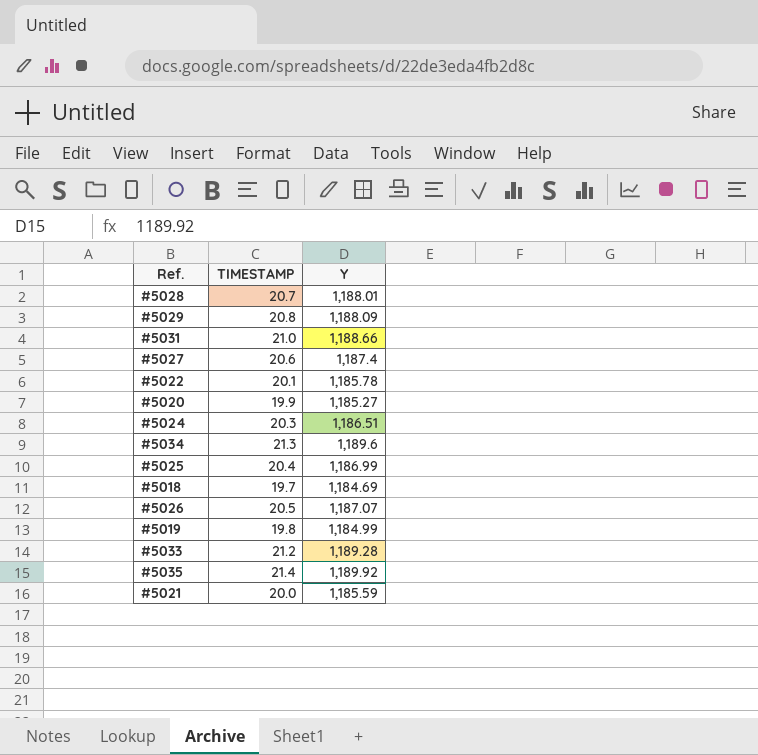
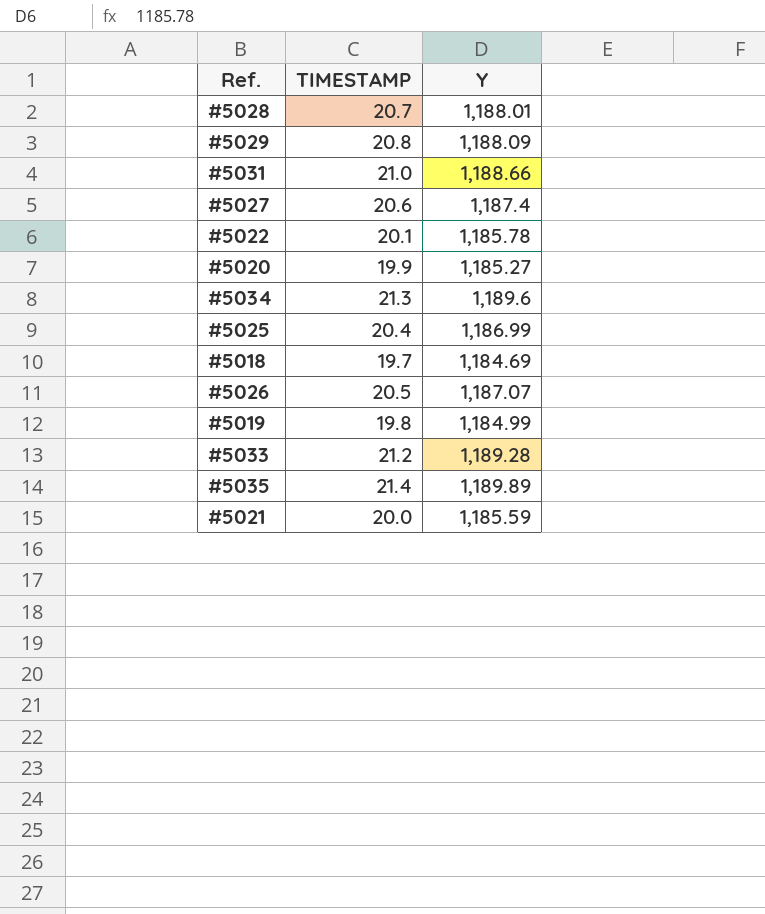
row #5024: 20.3 | 1,186.51 -> none
#5035 | Y: 1,189.92 -> 1,189.89

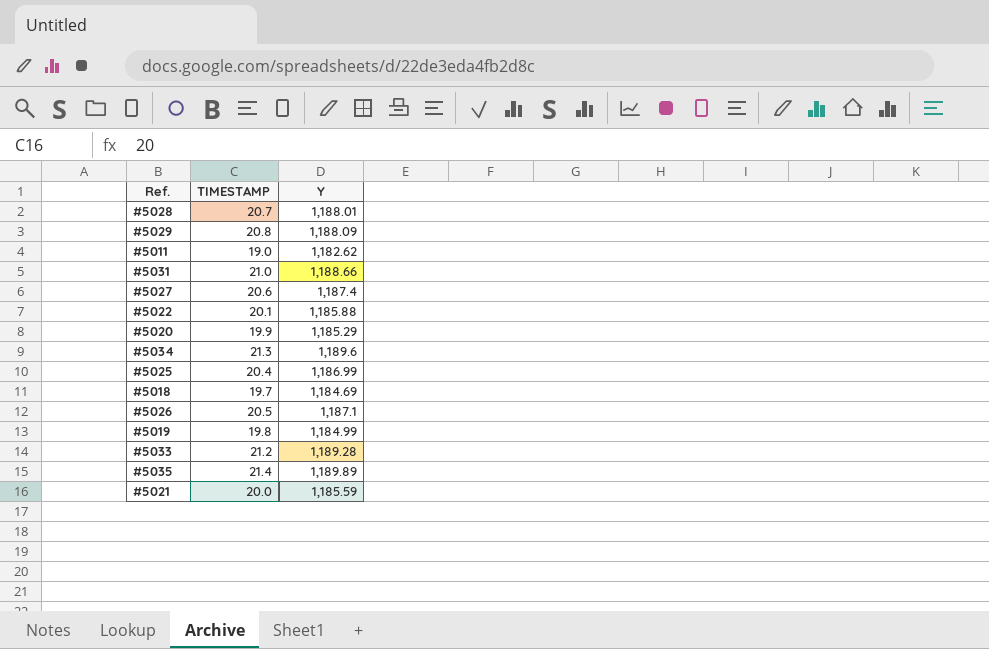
row #5011: none -> 19.0 | 1,182.62
#5022 | Y: 1,185.78 -> 1,185.88
#5020 | Y: 1,185.27 -> 1,185.29
#5026 | Y: 1,187.07 -> 1,187.1

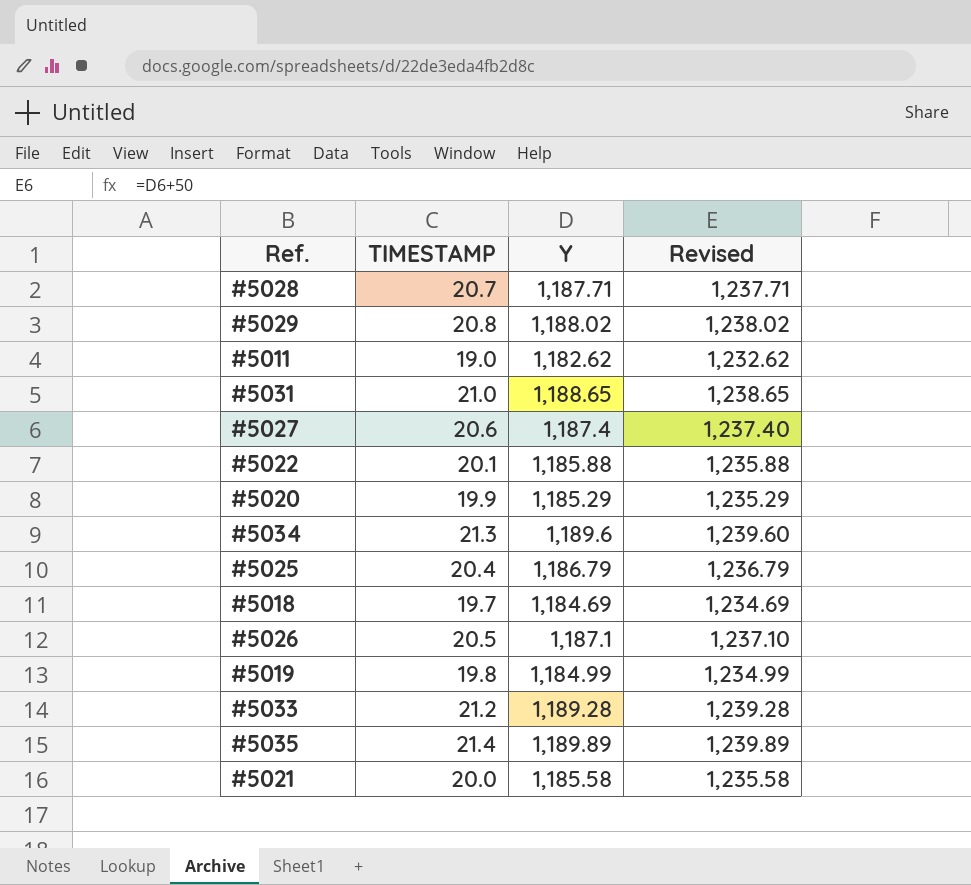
column Revised | formula: none -> [Y] + 50
#5028 | Y: 1,188.01 -> 1,187.71
#5029 | Y: 1,188.09 -> 1,188.02
#5031 | Y: 1,188.66 -> 1,188.65
#5025 | Y: 1,186.99 -> 1,186.79
#5021 | Y: 1,185.59 -> 1,185.58

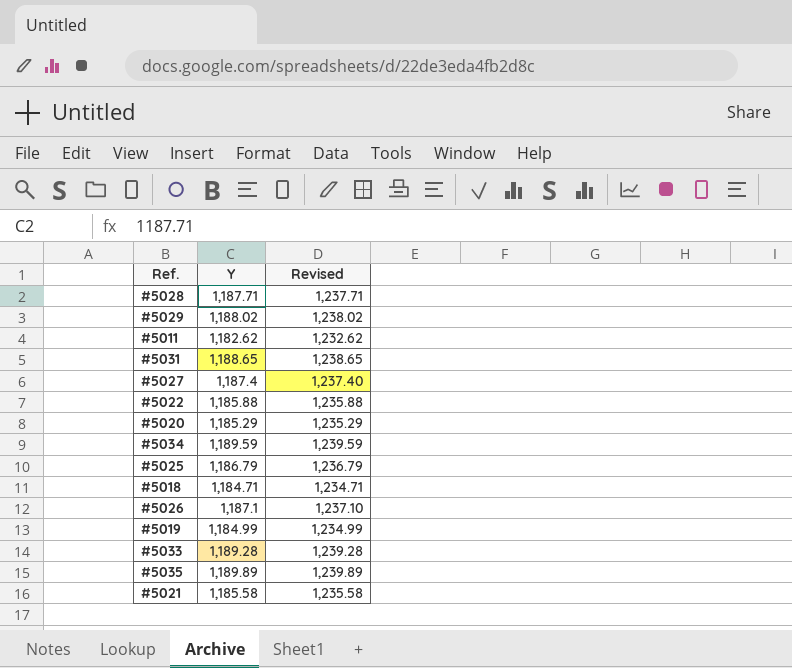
column TIMESTAMP | position: 2 -> none
#5034 | Y: 1,189.6 -> 1,189.59
#5034 | Revised: 1,239.60 -> 1,239.59
#5018 | Y: 1,184.69 -> 1,184.71
#5018 | Revised: 1,234.69 -> 1,234.71

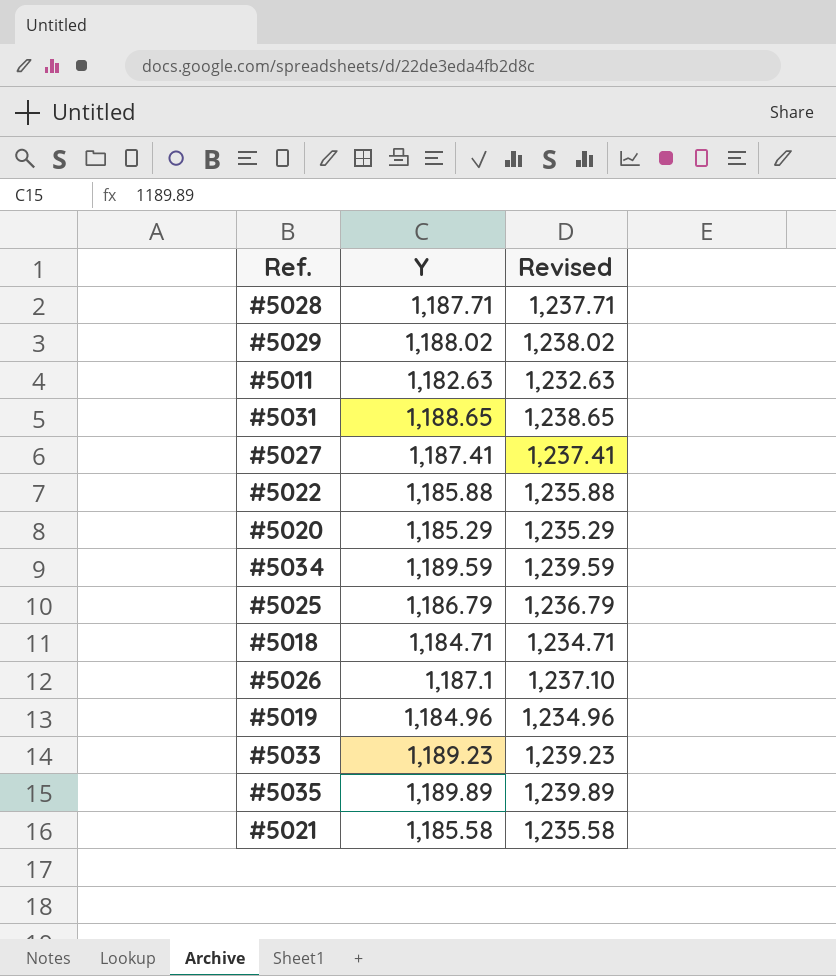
#5011 | Y: 1,182.62 -> 1,182.63
#5011 | Revised: 1,232.62 -> 1,232.63
#5027 | Y: 1,187.4 -> 1,187.41
#5027 | Revised: 1,237.40 -> 1,237.41
#5019 | Y: 1,184.99 -> 1,184.96
#5019 | Revised: 1,234.99 -> 1,234.96
#5033 | Y: 1,189.28 -> 1,189.23
#5033 | Revised: 1,239.28 -> 1,239.23

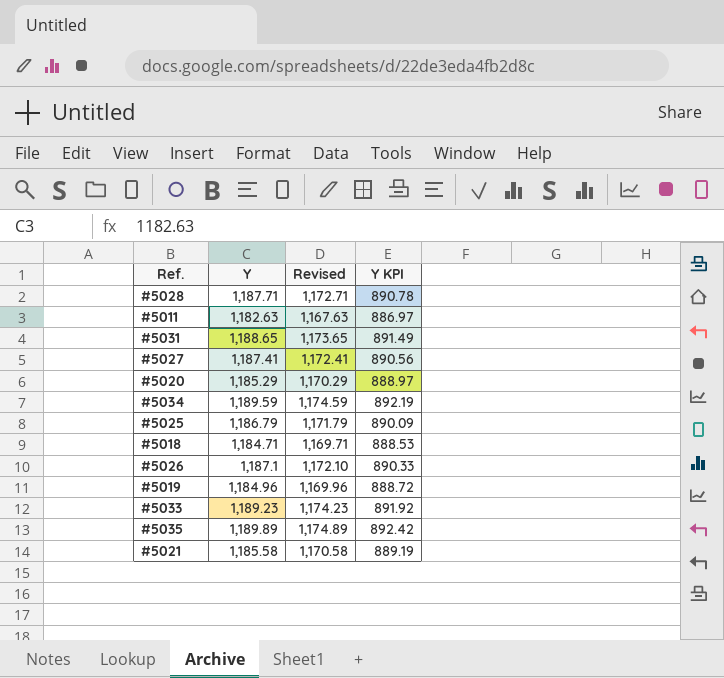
column Revised | formula: [Y] + 50 -> [Y] - 15
column Y KPI | formula: none -> [Y] * 0.75
row #5029: 1,188.02 | 1,238.02 -> none
row #5022: 1,185.88 | 1,235.88 -> none

